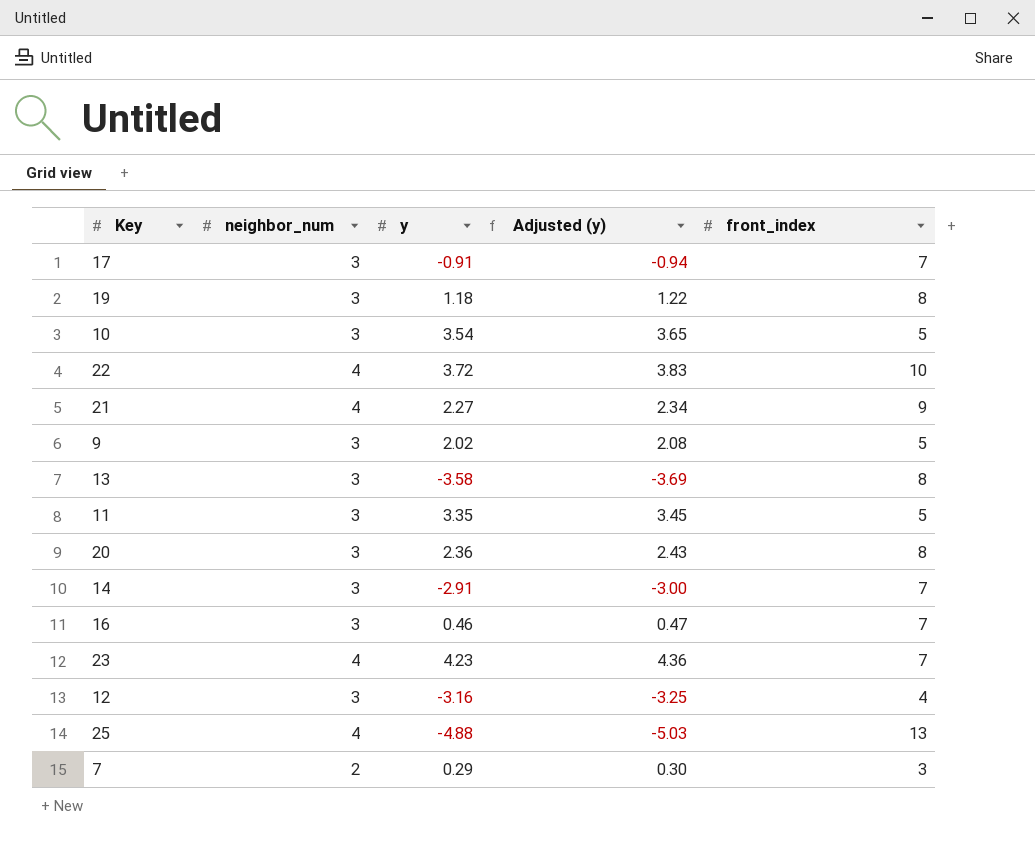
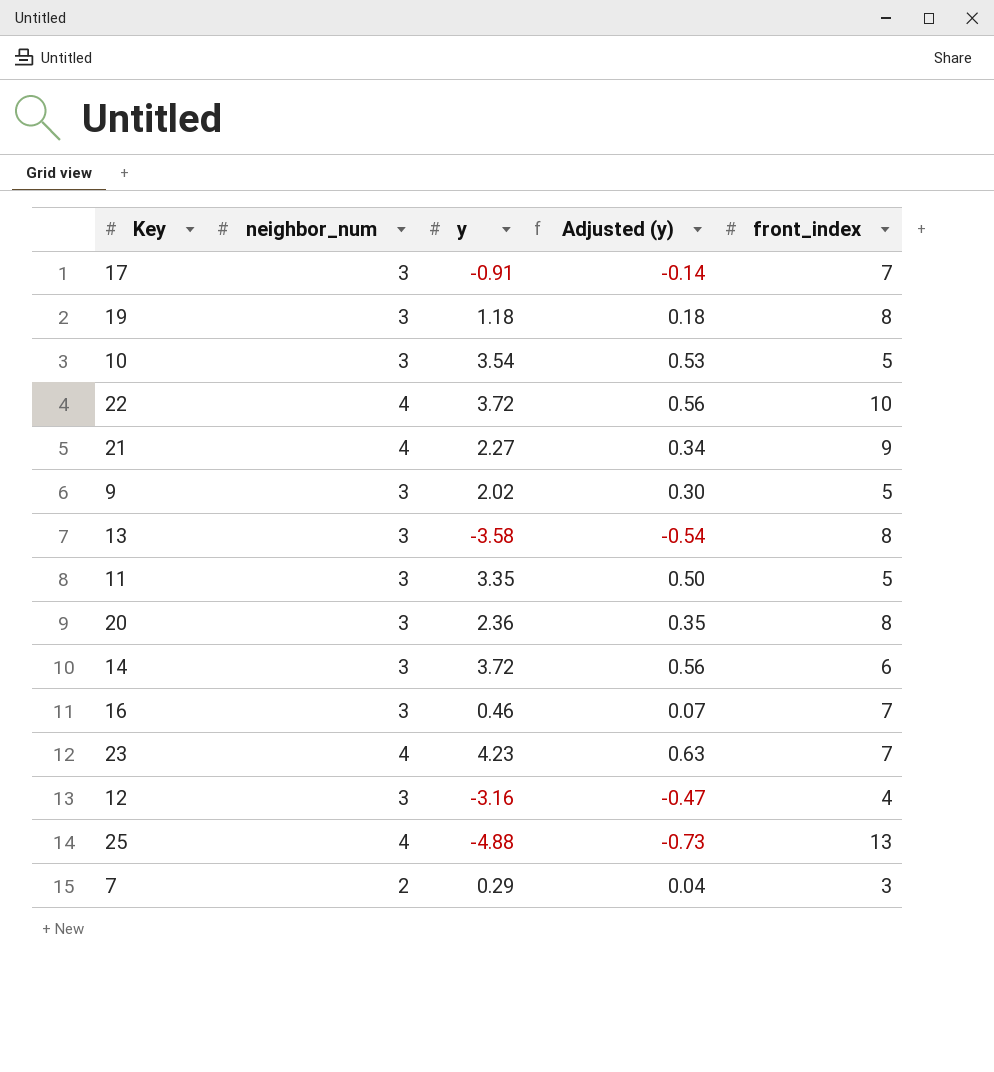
column Adjusted (y) | formula: [y] * 1.03 -> [y] * 0.15
14 | y: -2.91 -> 3.72
14 | front_index: 7 -> 6

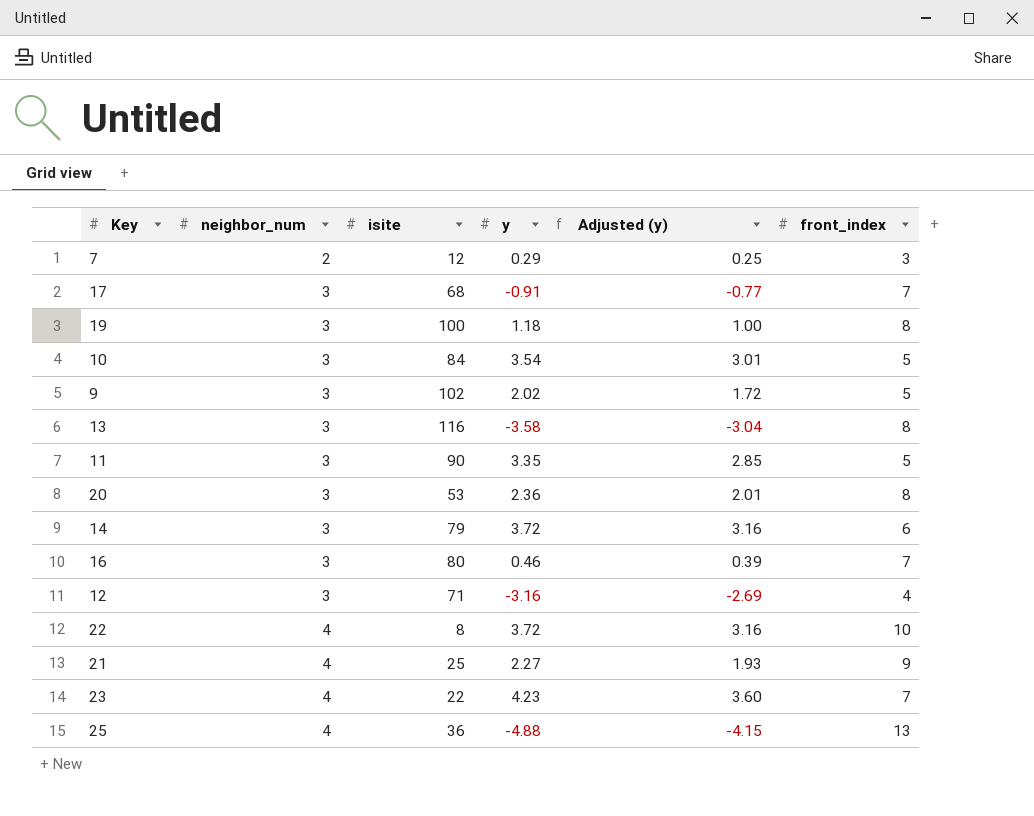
row order: none -> neighbor_num ascending
column isite | position: none -> 3
column Adjusted (y) | formula: [y] * 0.15 -> [y] * 0.85

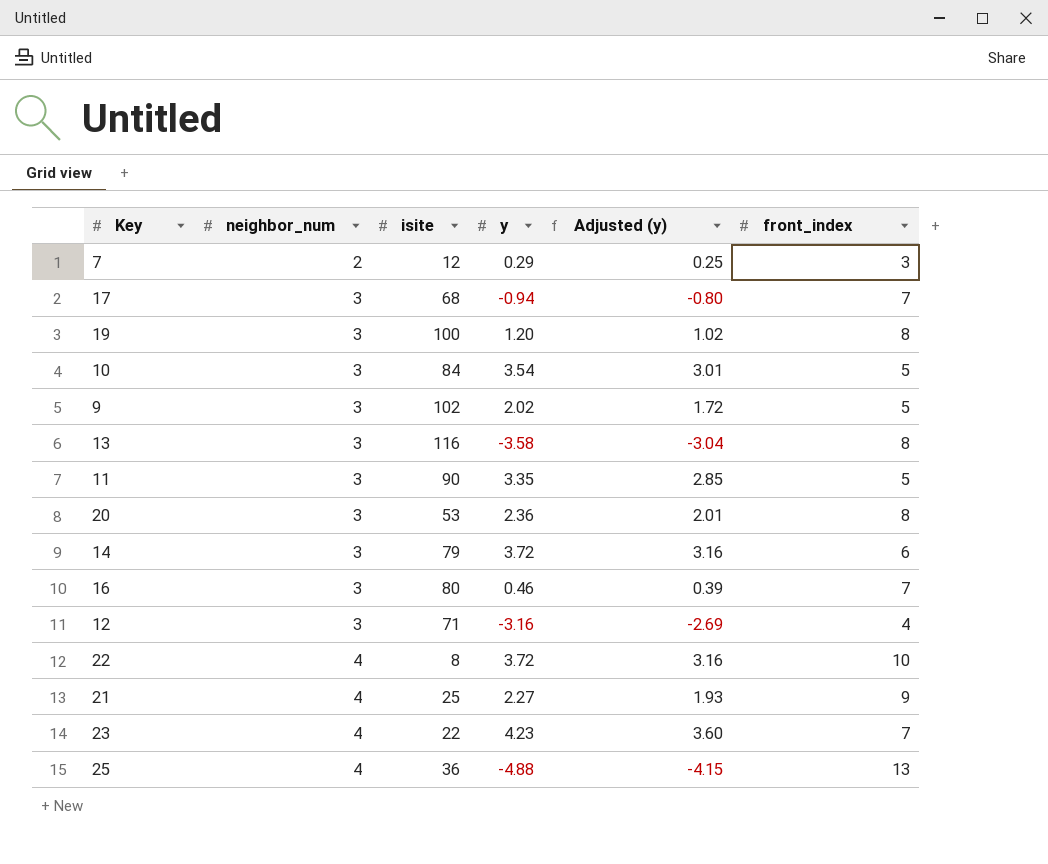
17 | y: -0.91 -> -0.94
17 | Adjusted (y): -0.77 -> -0.80
19 | y: 1.18 -> 1.20
19 | Adjusted (y): 1.00 -> 1.02

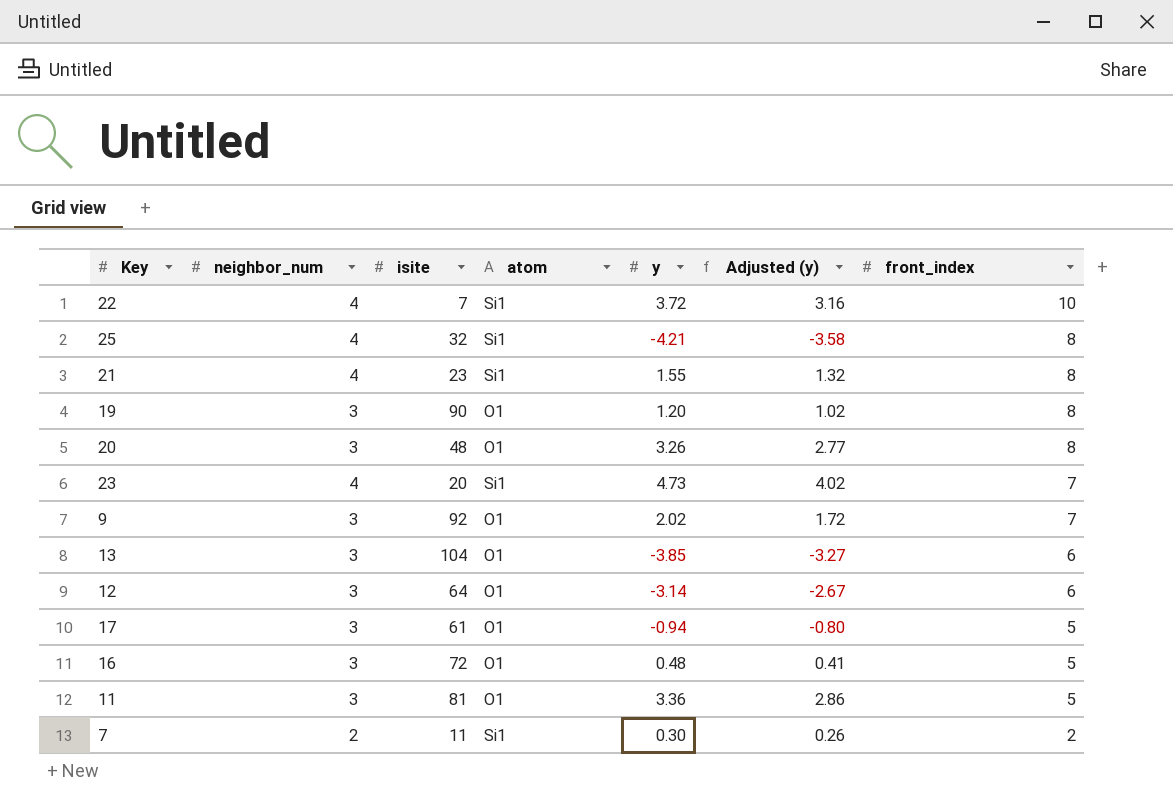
row order: neighbor_num ascending -> front_index descending
column atom | position: none -> 4
row 10: 3 | 84 | 3.54 | 3.01 | 5 -> none
row 14: 3 | 79 | 3.72 | 3.16 | 6 -> none
22 | isite: 8 -> 7
25 | isite: 36 -> 32
25 | y: -4.88 -> -4.21
25 | Adjusted (y): -4.15 -> -3.58
25 | front_index: 13 -> 8
21 | isite: 25 -> 23
21 | y: 2.27 -> 1.55
21 | Adjusted (y): 1.93 -> 1.32
21 | front_index: 9 -> 8
19 | isite: 100 -> 90
20 | isite: 53 -> 48
20 | y: 2.36 -> 3.26
20 | Adjusted (y): 2.01 -> 2.77
23 | isite: 22 -> 20
23 | y: 4.23 -> 4.73
23 | Adjusted (y): 3.60 -> 4.02
9 | isite: 102 -> 92
9 | front_index: 5 -> 7
13 | isite: 116 -> 104
13 | y: -3.58 -> -3.85
13 | Adjusted (y): -3.04 -> -3.27
13 | front_index: 8 -> 6
12 | isite: 71 -> 64
12 | y: -3.16 -> -3.14
12 | Adjusted (y): -2.69 -> -2.67
12 | front_index: 4 -> 6
17 | isite: 68 -> 61
17 | front_index: 7 -> 5
16 | isite: 80 -> 72
16 | y: 0.46 -> 0.48
16 | Adjusted (y): 0.39 -> 0.41
16 | front_index: 7 -> 5
11 | isite: 90 -> 81
11 | y: 3.35 -> 3.36
11 | Adjusted (y): 2.85 -> 2.86
7 | isite: 12 -> 11
7 | y: 0.29 -> 0.30
7 | Adjusted (y): 0.25 -> 0.26
7 | front_index: 3 -> 2

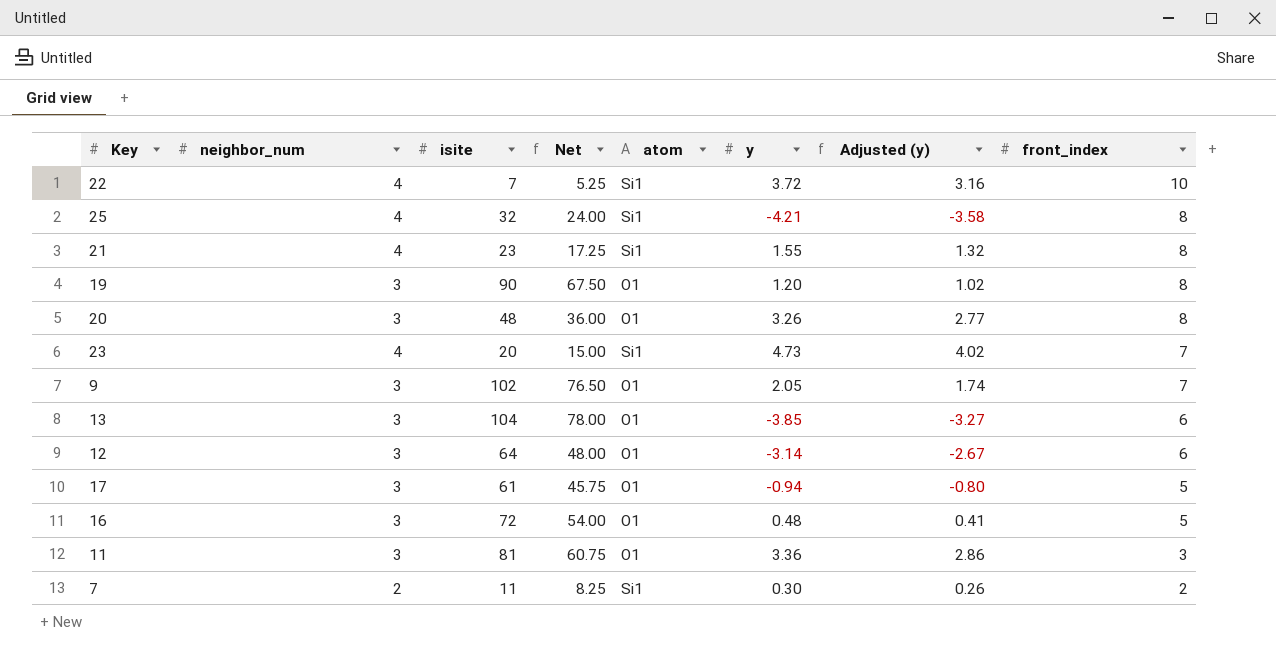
column Net | formula: none -> [isite] * 0.75
9 | isite: 92 -> 102
9 | y: 2.02 -> 2.05
9 | Adjusted (y): 1.72 -> 1.74
11 | front_index: 5 -> 3

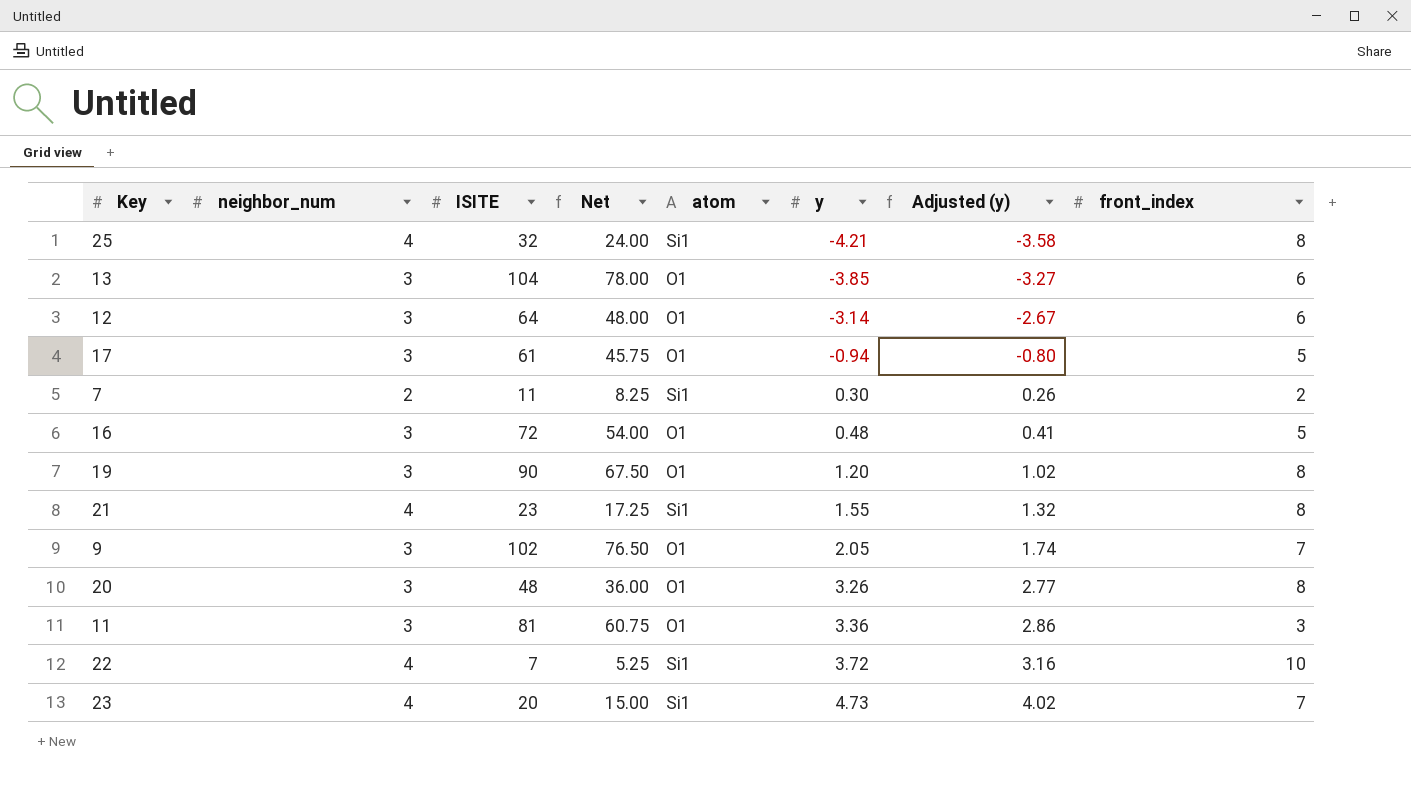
row order: front_index descending -> y ascending
column name: isite -> ISITE

